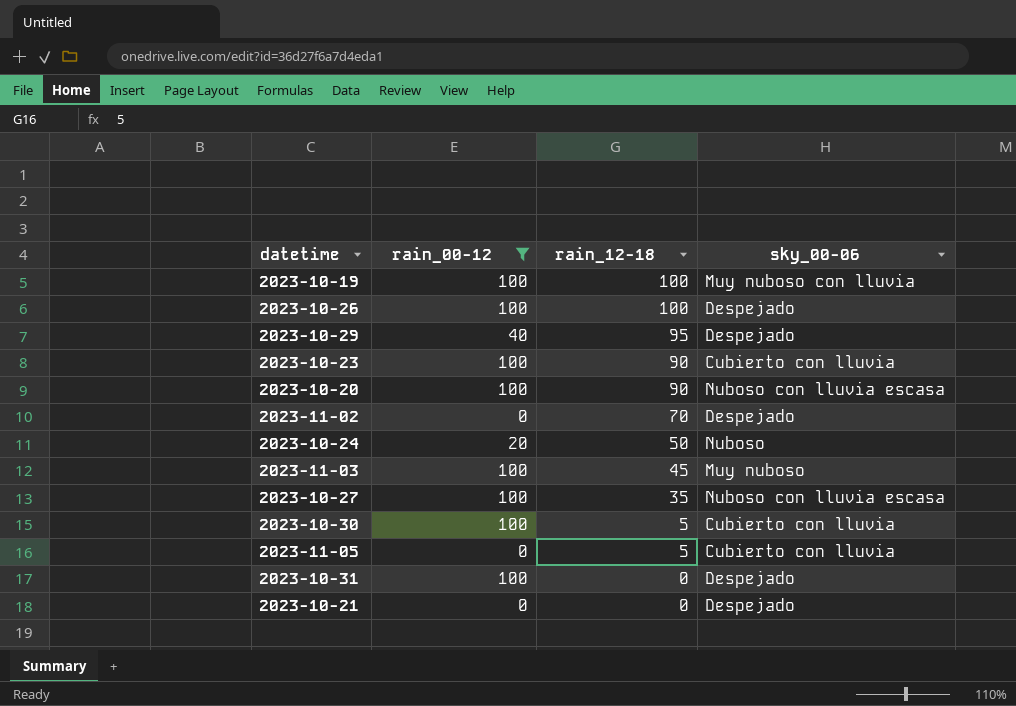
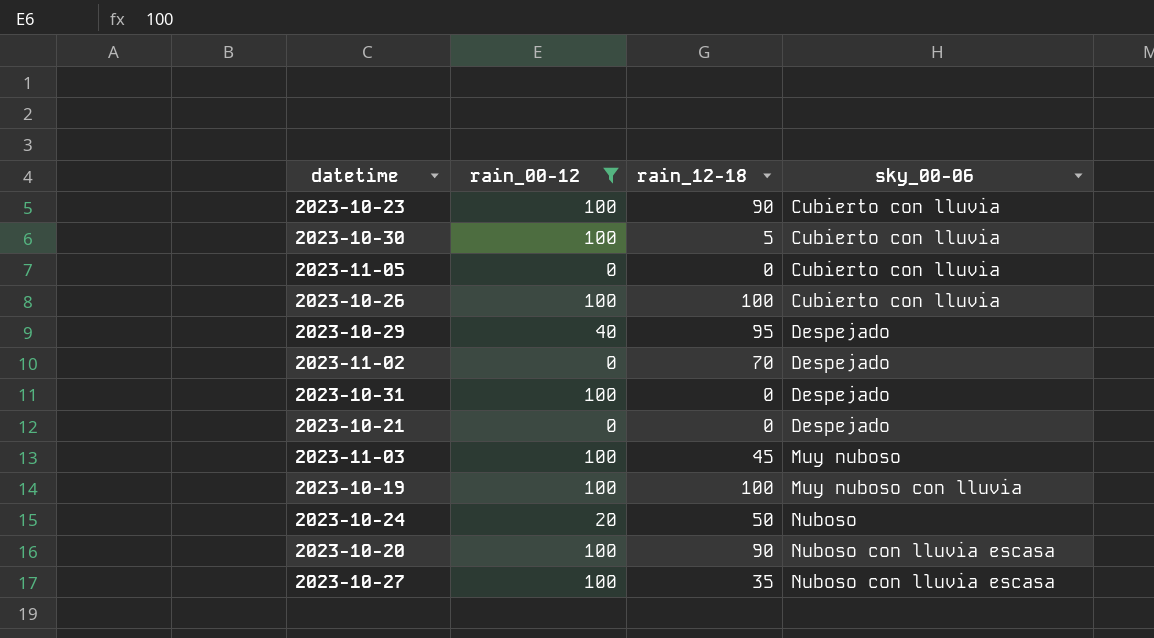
row order: rain_12-18 descending -> sky_00-06 ascending
2023-11-05 | rain_12-18: 5 -> 0
2023-10-26 | sky_00-06: Despejado -> Cubierto con lluvia

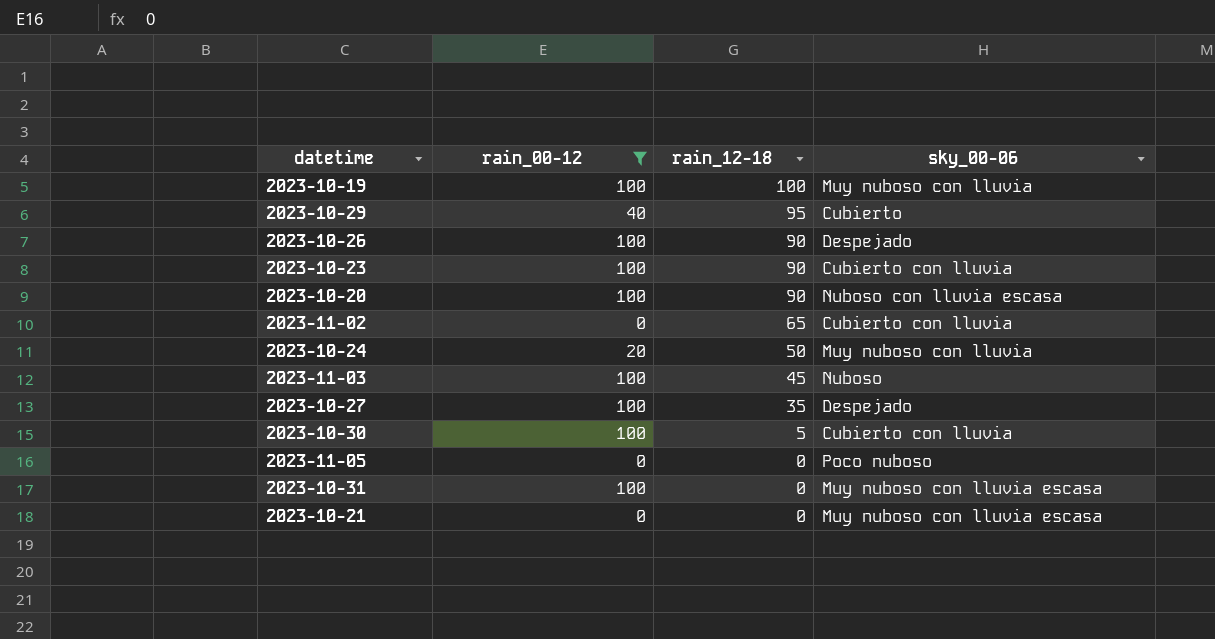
row order: sky_00-06 ascending -> rain_12-18 descending
2023-10-29 | sky_00-06: Despejado -> Cubierto
2023-10-26 | rain_12-18: 100 -> 90
2023-10-26 | sky_00-06: Cubierto con lluvia -> Despejado
2023-11-02 | rain_12-18: 70 -> 65
2023-11-02 | sky_00-06: Despejado -> Cubierto con lluvia
2023-10-24 | sky_00-06: Nuboso -> Muy nuboso con lluvia
2023-11-03 | sky_00-06: Muy nuboso -> Nuboso
2023-10-27 | sky_00-06: Nuboso con lluvia escasa -> Despejado
2023-11-05 | sky_00-06: Cubierto con lluvia -> Poco nuboso
2023-10-31 | sky_00-06: Despejado -> Muy nuboso con lluvia escasa
2023-10-21 | sky_00-06: Despejado -> Muy nuboso con lluvia escasa

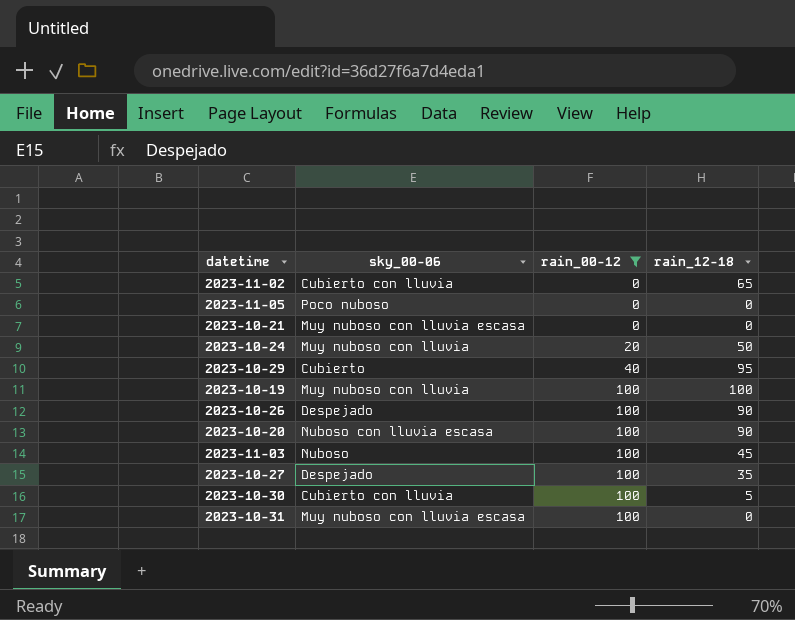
row order: rain_12-18 descending -> rain_00-12 ascending
column sky_00-06 | position: 4 -> 2
row 2023-10-23: 100 | 90 | Cubierto con lluvia -> none

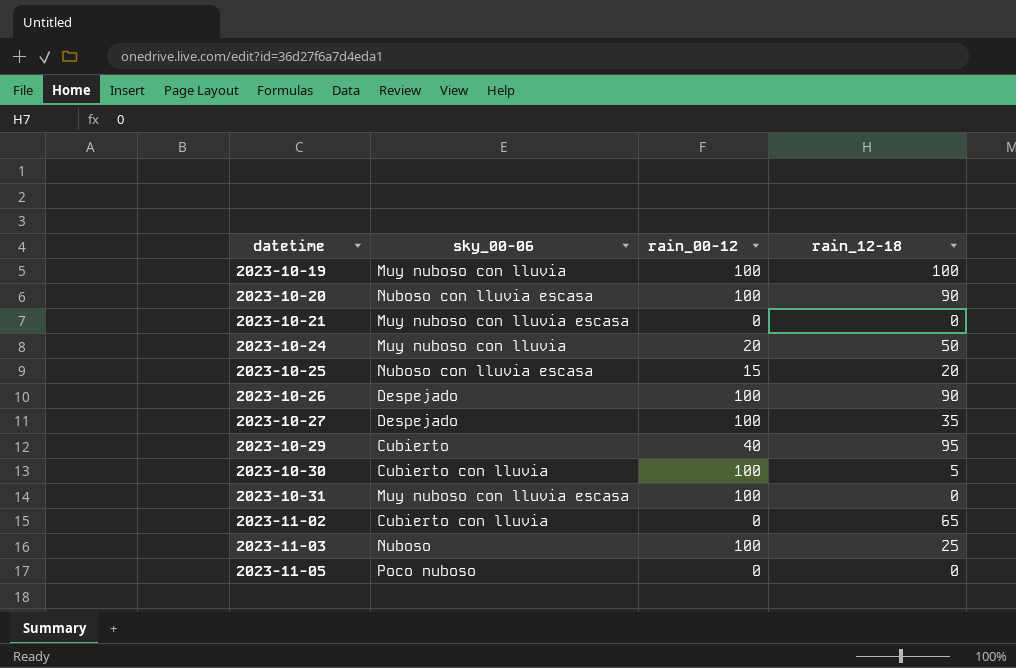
filter: rain_00-12 != 15 -> none
row order: rain_00-12 ascending -> datetime ascending
2023-11-03 | rain_12-18: 45 -> 25

